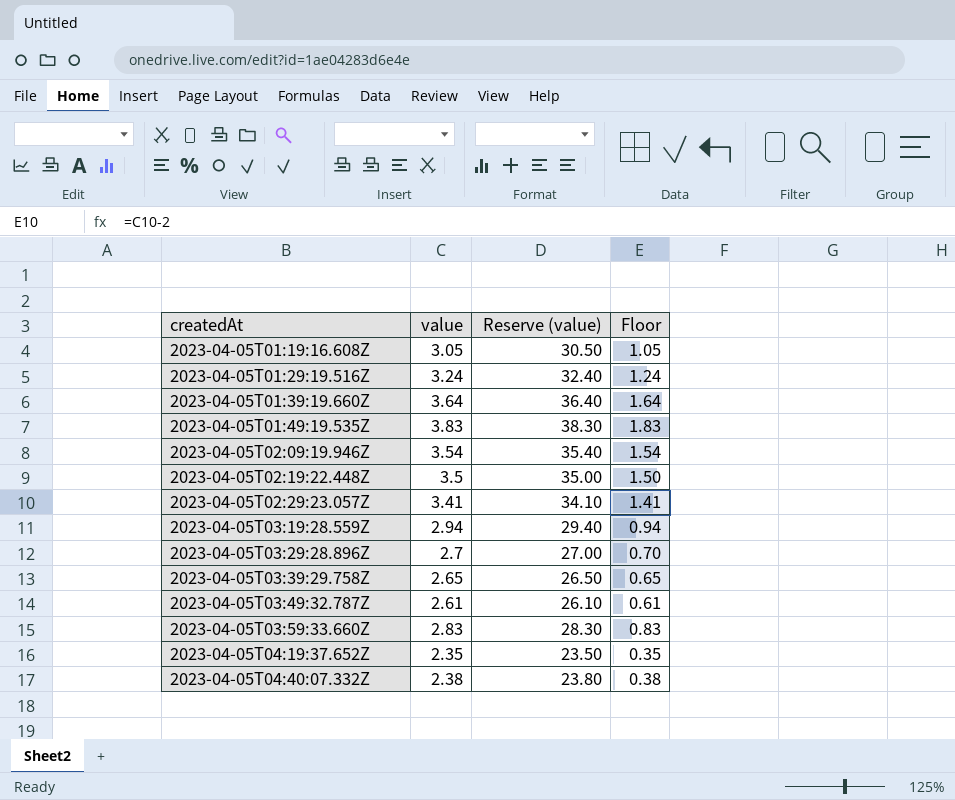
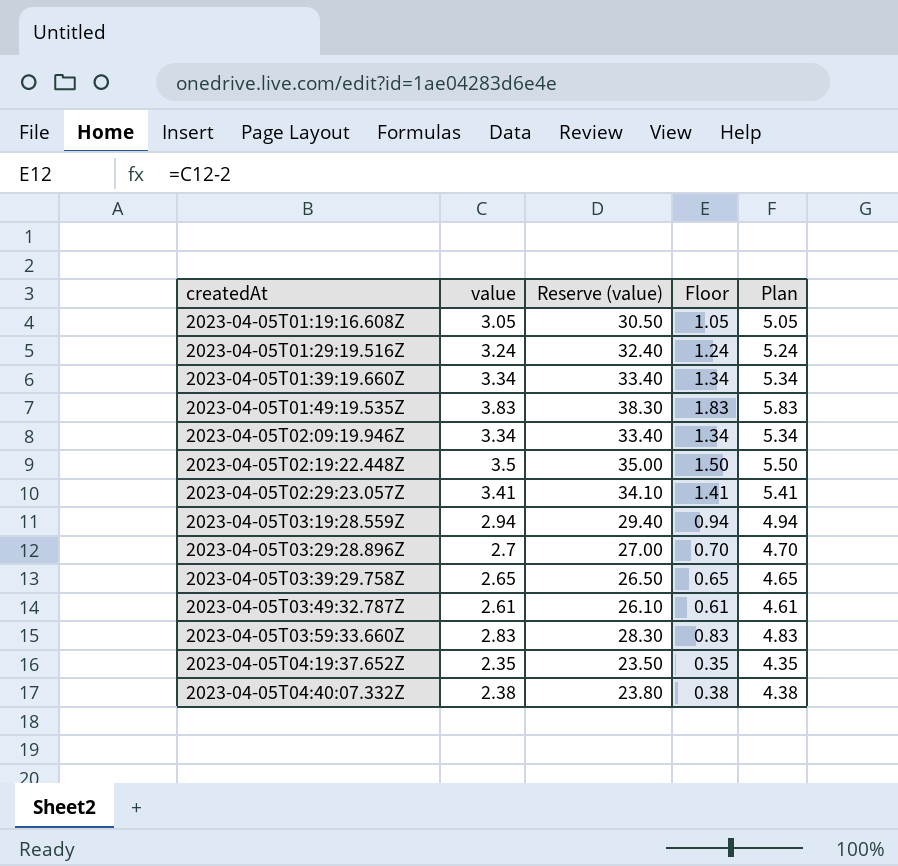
column Plan | formula: none -> [value] + 2
2023-04-05T01:39:19.660Z | value: 3.64 -> 3.34
2023-04-05T01:39:19.660Z | Reserve (value): 36.40 -> 33.40
2023-04-05T01:39:19.660Z | Floor: 1.64 -> 1.34
2023-04-05T02:09:19.946Z | value: 3.54 -> 3.34
2023-04-05T02:09:19.946Z | Reserve (value): 35.40 -> 33.40
2023-04-05T02:09:19.946Z | Floor: 1.54 -> 1.34

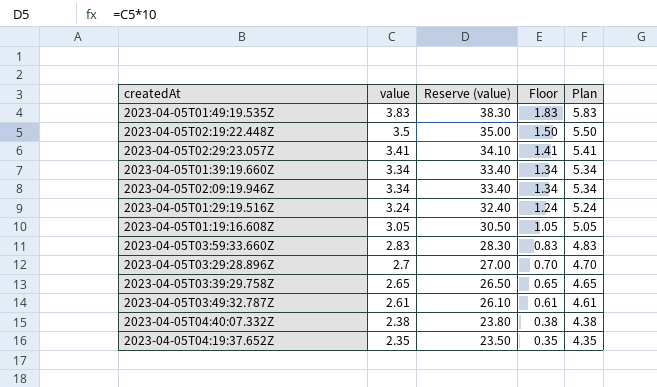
row order: createdAt ascending -> value descending
row 2023-04-05T03:19:28.559Z: 2.94 | 29.40 | 0.94 | 4.94 -> none

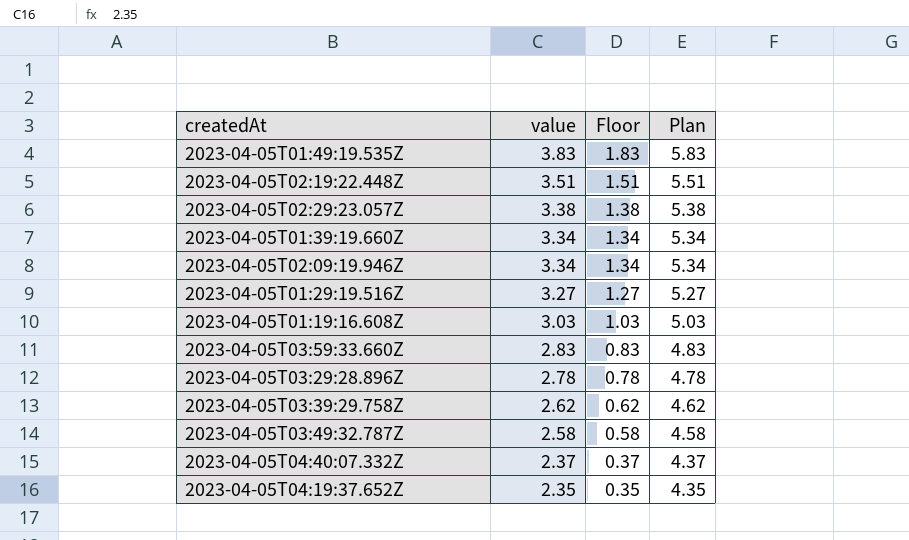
column Reserve (value) | formula: [value] * 10 -> none
2023-04-05T02:19:22.448Z | value: 3.5 -> 3.51
2023-04-05T02:19:22.448Z | Floor: 1.50 -> 1.51
2023-04-05T02:19:22.448Z | Plan: 5.50 -> 5.51
2023-04-05T02:29:23.057Z | value: 3.41 -> 3.38
2023-04-05T02:29:23.057Z | Floor: 1.41 -> 1.38
2023-04-05T02:29:23.057Z | Plan: 5.41 -> 5.38
2023-04-05T01:29:19.516Z | value: 3.24 -> 3.27
2023-04-05T01:29:19.516Z | Floor: 1.24 -> 1.27
2023-04-05T01:29:19.516Z | Plan: 5.24 -> 5.27
2023-04-05T01:19:16.608Z | value: 3.05 -> 3.03
2023-04-05T01:19:16.608Z | Floor: 1.05 -> 1.03
2023-04-05T01:19:16.608Z | Plan: 5.05 -> 5.03
2023-04-05T03:29:28.896Z | value: 2.7 -> 2.78
2023-04-05T03:29:28.896Z | Floor: 0.70 -> 0.78
2023-04-05T03:29:28.896Z | Plan: 4.70 -> 4.78
2023-04-05T03:39:29.758Z | value: 2.65 -> 2.62
2023-04-05T03:39:29.758Z | Floor: 0.65 -> 0.62
2023-04-05T03:39:29.758Z | Plan: 4.65 -> 4.62
2023-04-05T03:49:32.787Z | value: 2.61 -> 2.58
2023-04-05T03:49:32.787Z | Floor: 0.61 -> 0.58
2023-04-05T03:49:32.787Z | Plan: 4.61 -> 4.58
2023-04-05T04:40:07.332Z | value: 2.38 -> 2.37
2023-04-05T04:40:07.332Z | Floor: 0.38 -> 0.37
2023-04-05T04:40:07.332Z | Plan: 4.38 -> 4.37

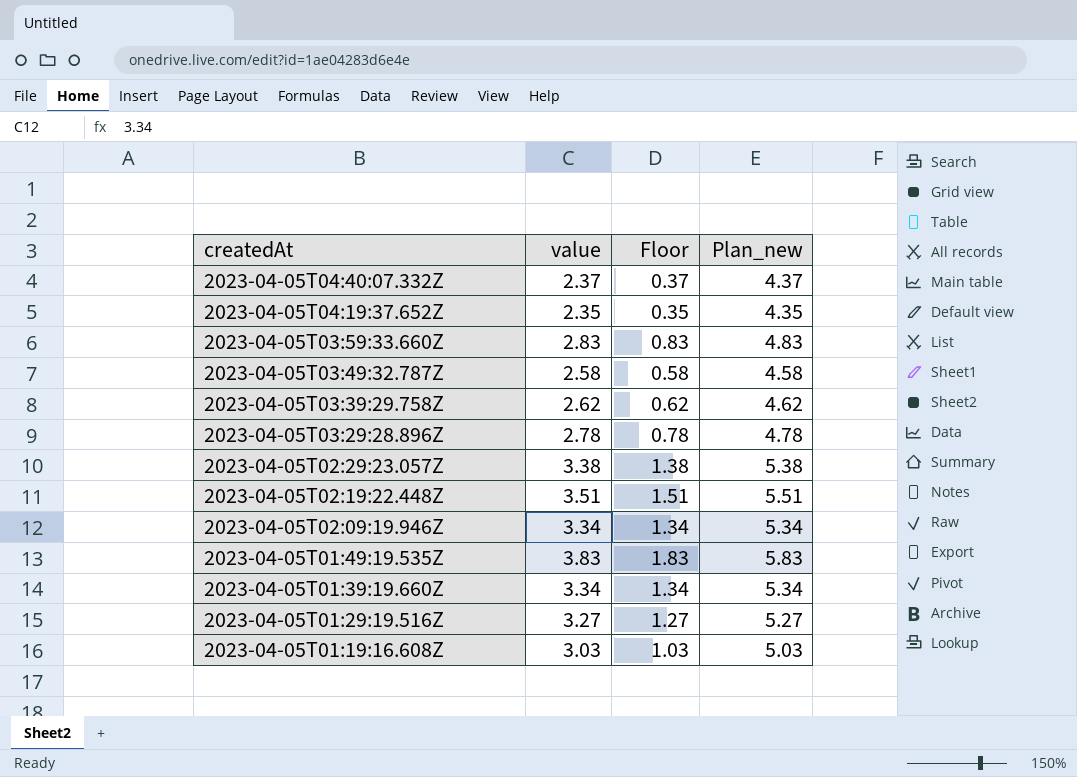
row order: value descending -> createdAt descending
column name: Plan -> Plan_new

